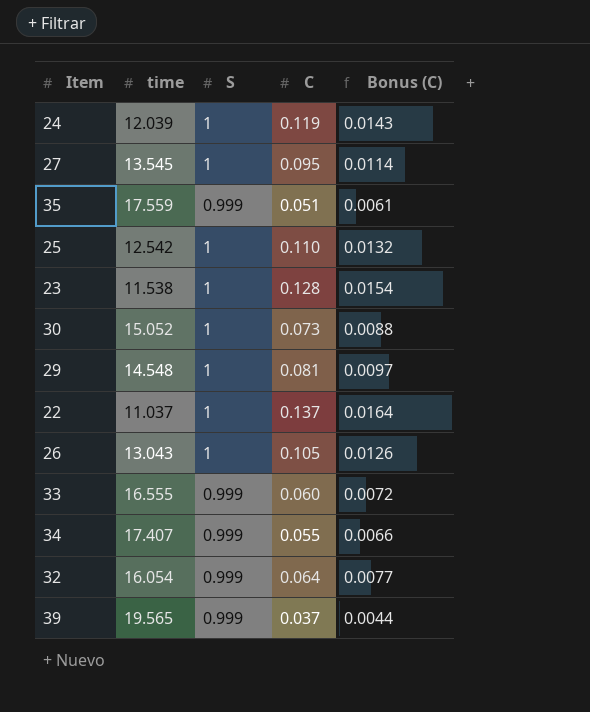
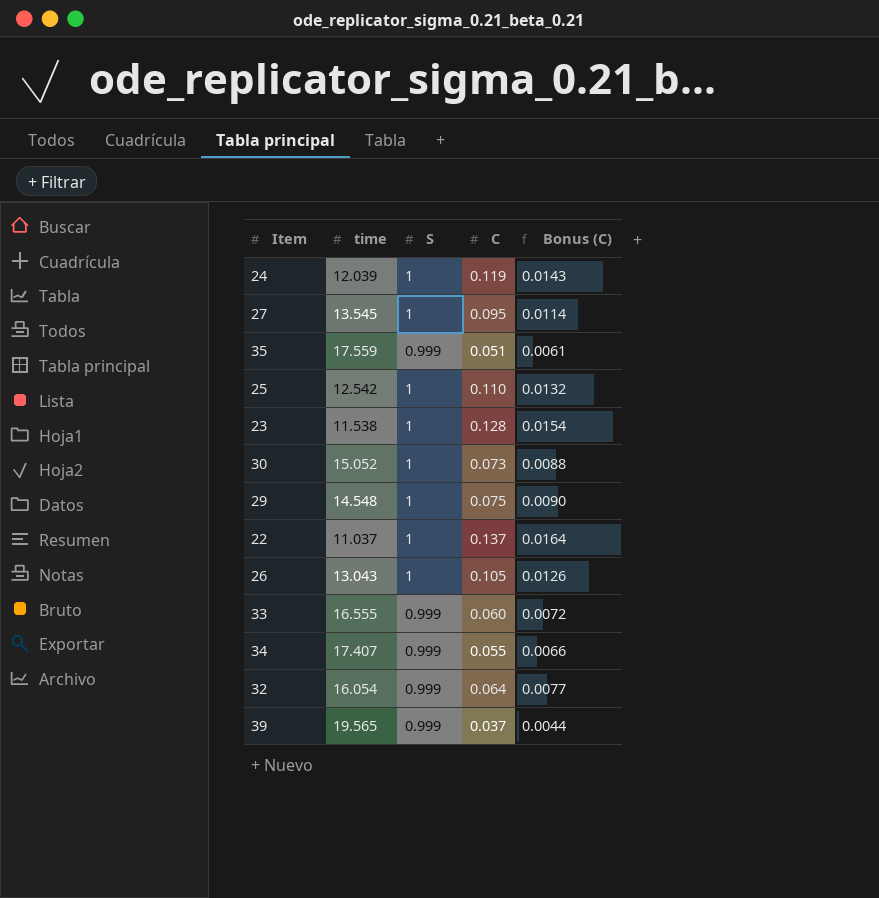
29 | C: 0.081 -> 0.075
29 | Bonus (C): 0.0097 -> 0.0090

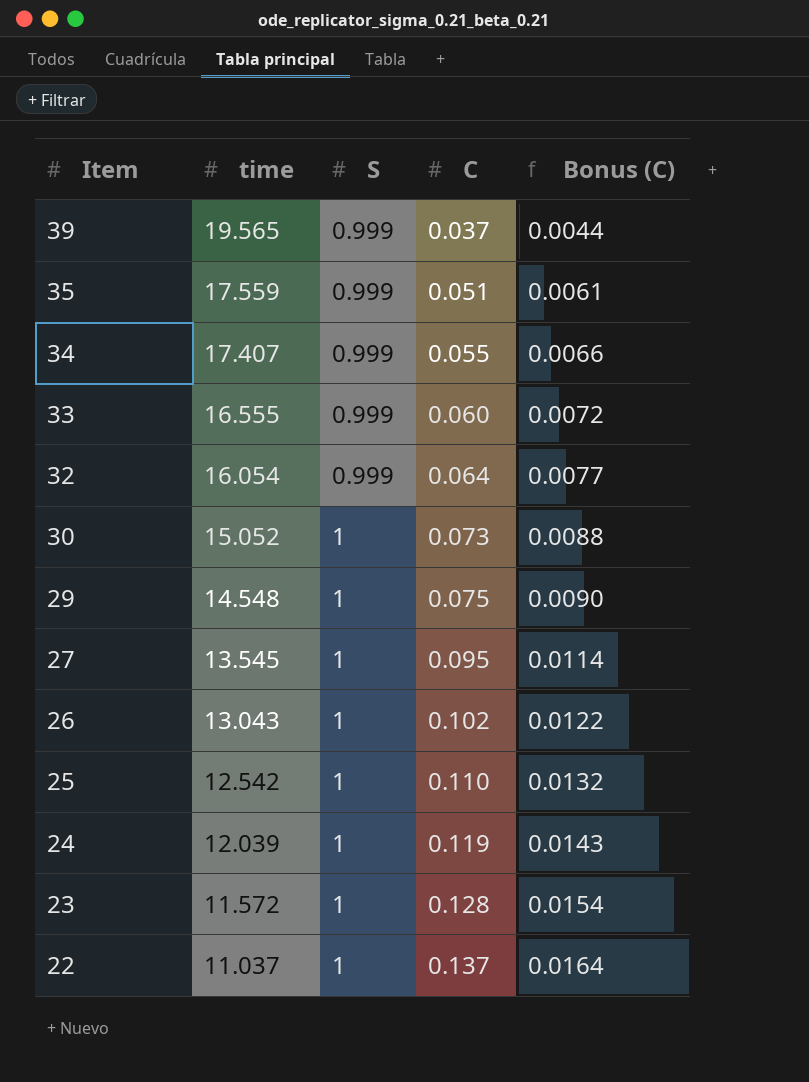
row order: none -> Item descending
26 | C: 0.105 -> 0.102
26 | Bonus (C): 0.0126 -> 0.0122
23 | time: 11.538 -> 11.572

